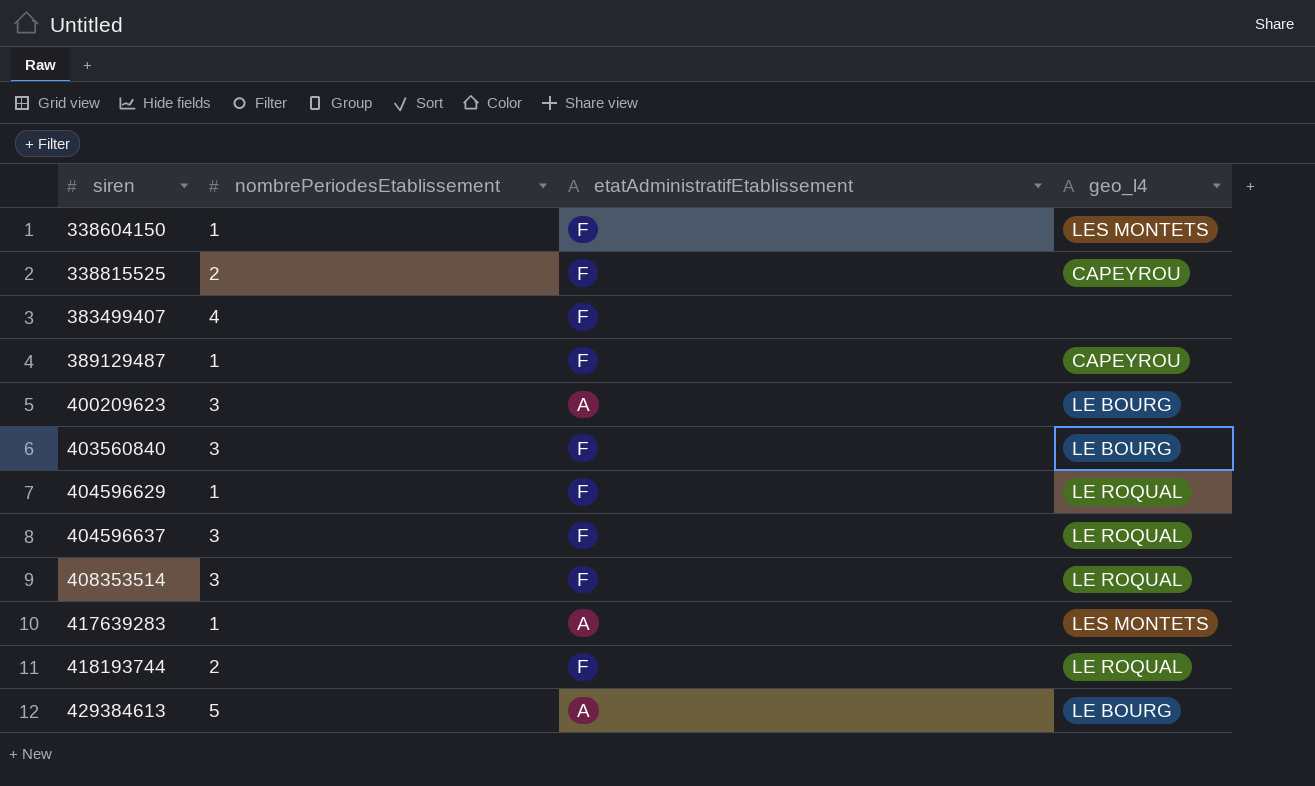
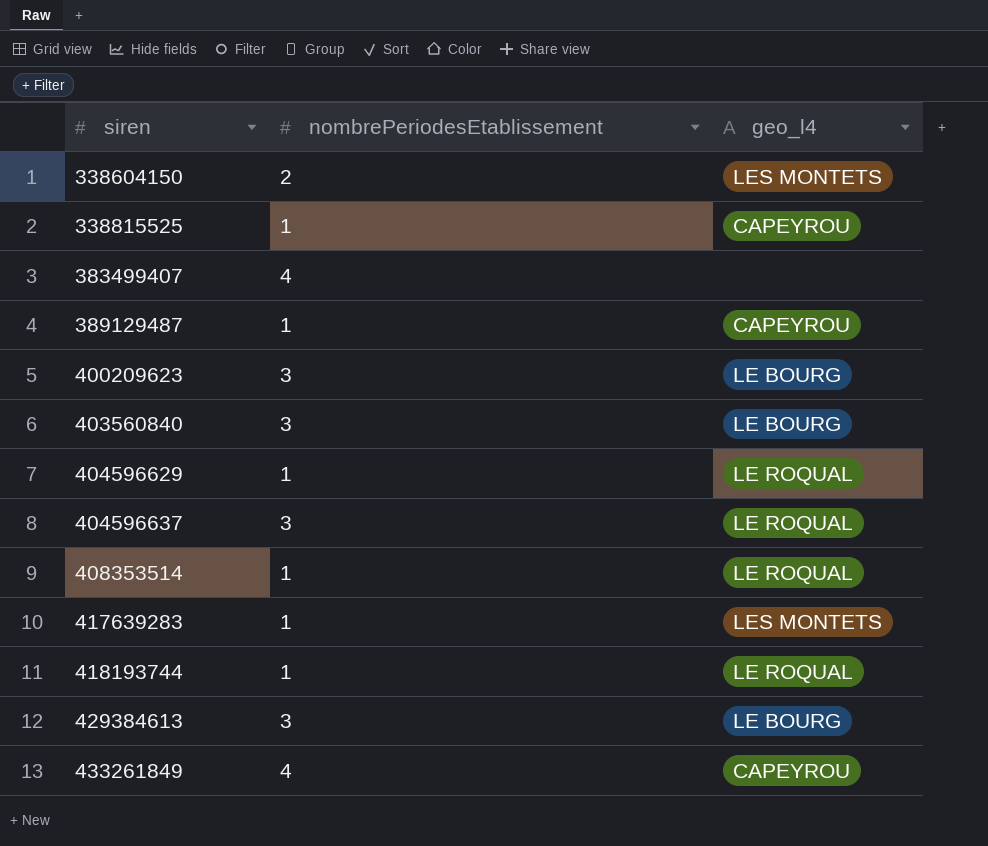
column etatAdministratifEtablissement | position: 3 -> none
338604150 | nombrePeriodesEtablissement: 1 -> 2
338815525 | nombrePeriodesEtablissement: 2 -> 1
408353514 | nombrePeriodesEtablissement: 3 -> 1
418193744 | nombrePeriodesEtablissement: 2 -> 1
429384613 | nombrePeriodesEtablissement: 5 -> 3
row 433261849: none -> 4 | CAPEYROU

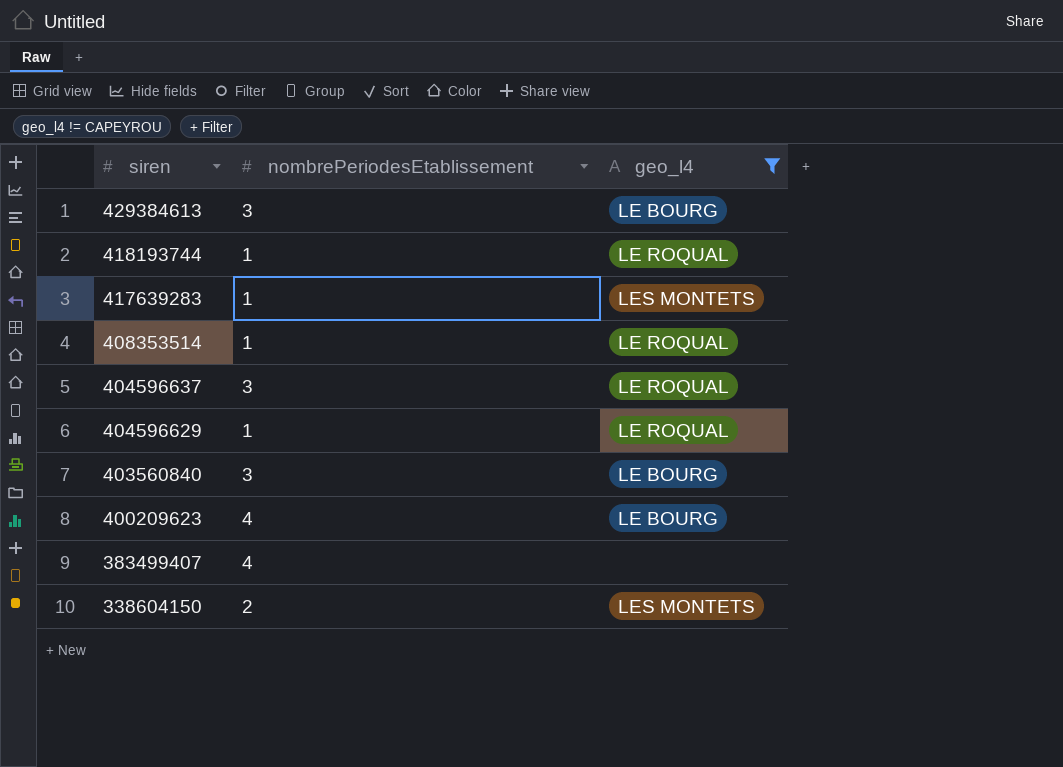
filter: none -> geo_l4 != CAPEYROU
row order: siren ascending -> siren descending
400209623 | nombrePeriodesEtablissement: 3 -> 4

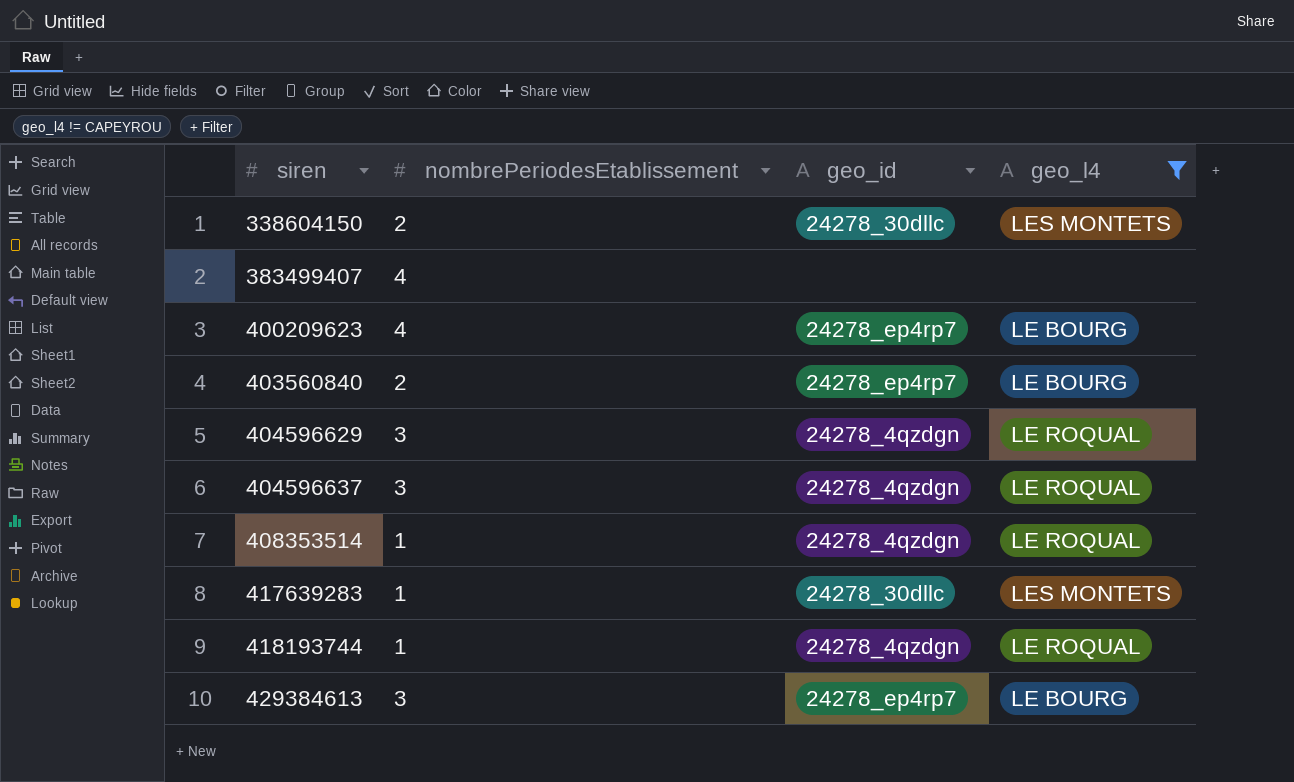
row order: siren descending -> siren ascending
column geo_id | position: none -> 3
403560840 | nombrePeriodesEtablissement: 3 -> 2
404596629 | nombrePeriodesEtablissement: 1 -> 3

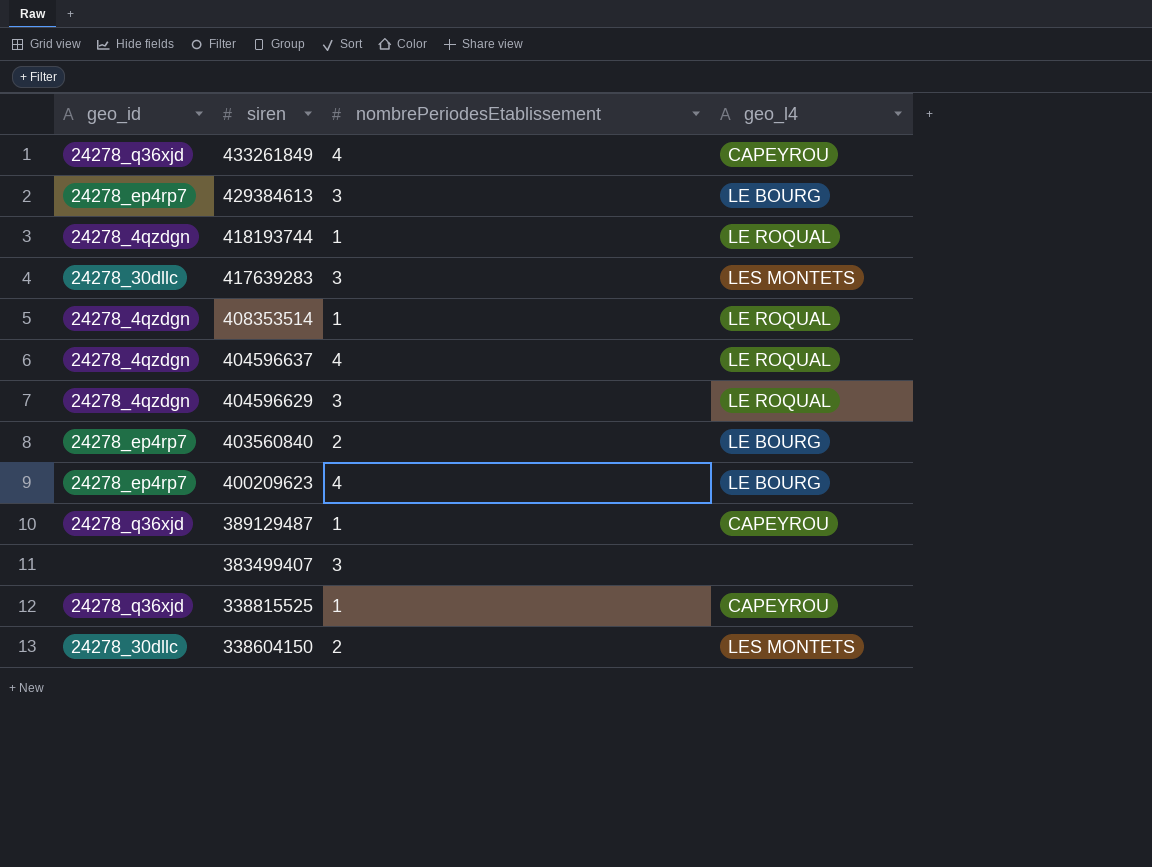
filter: geo_l4 != CAPEYROU -> none
row order: siren ascending -> siren descending
column geo_id | position: 3 -> 1
417639283 | nombrePeriodesEtablissement: 1 -> 3
404596637 | nombrePeriodesEtablissement: 3 -> 4
383499407 | nombrePeriodesEtablissement: 4 -> 3

